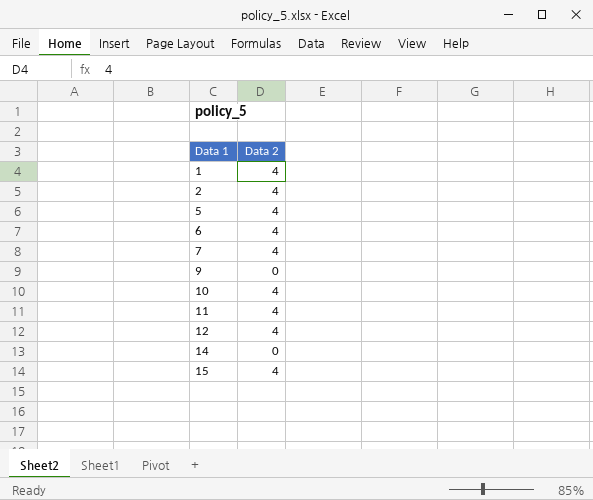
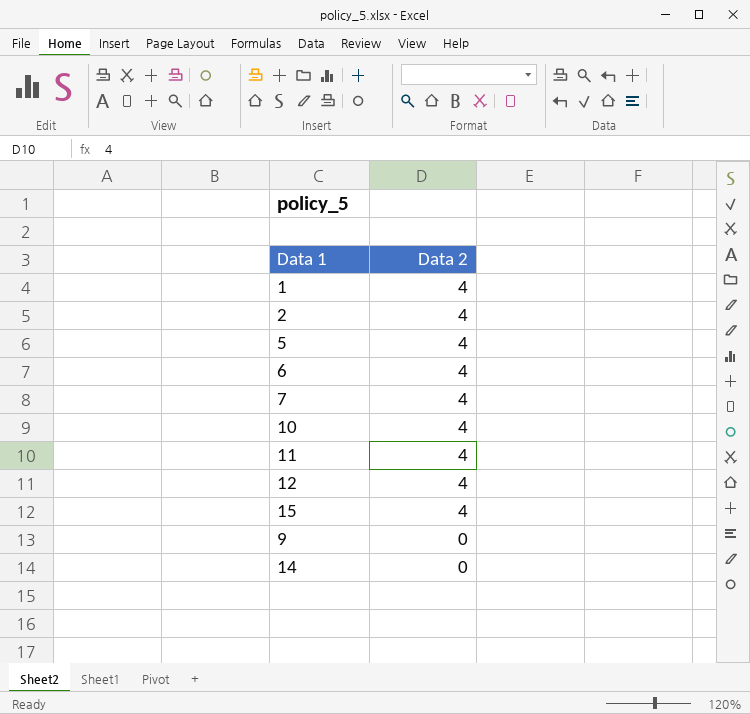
row order: Data 1 ascending -> Data 2 descending

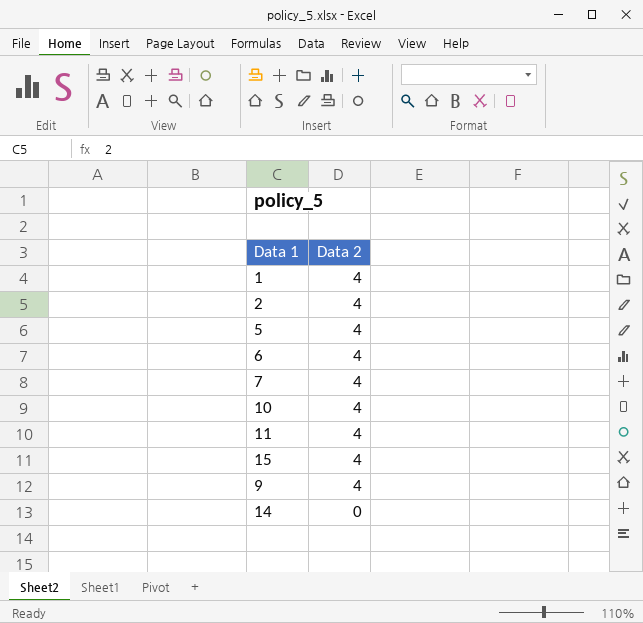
row 12: 4 -> none
9 | Data 2: 0 -> 4

